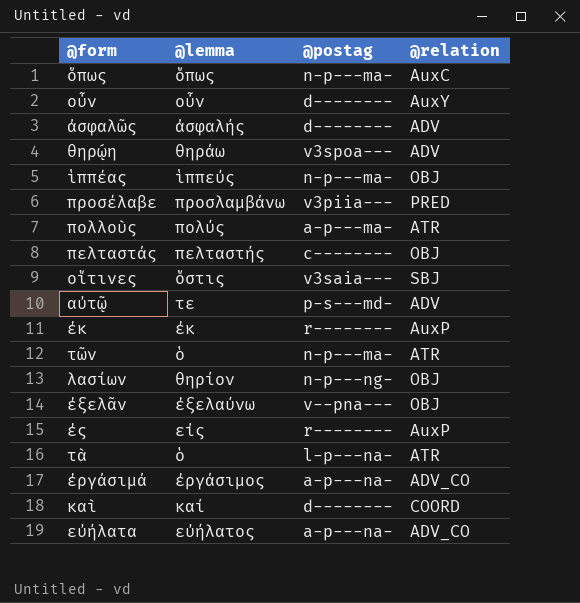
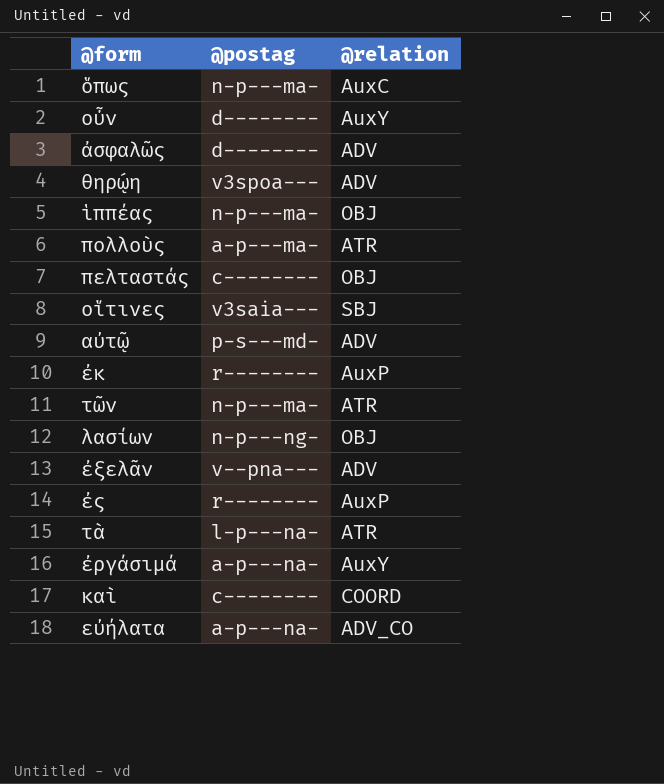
column @lemma | position: 2 -> none
row προσέλαβε: προσλαμβάνω | v3piia--- | PRED -> none
ἐξελᾶν | @relation: OBJ -> ADV
ἐργάσιμά | @relation: ADV_CO -> AuxY
καὶ | @postag: d-------- -> c--------

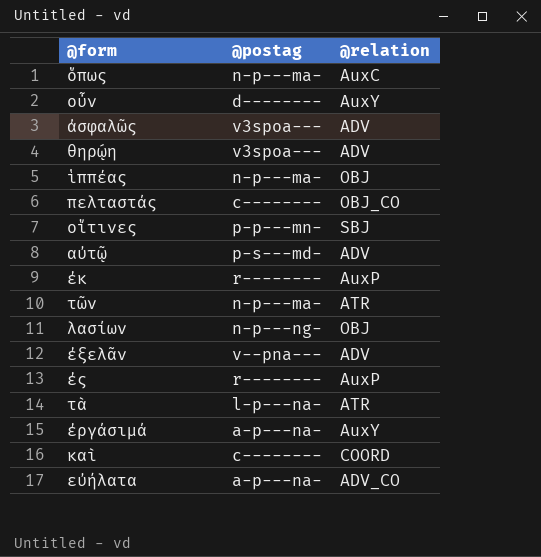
row πολλοὺς: a-p---ma- | ATR -> none
ἀσφαλῶς | @postag: d-------- -> v3spoa---
πελταστάς | @relation: OBJ -> OBJ_CO
οἵτινες | @postag: v3saia--- -> p-p---mn-

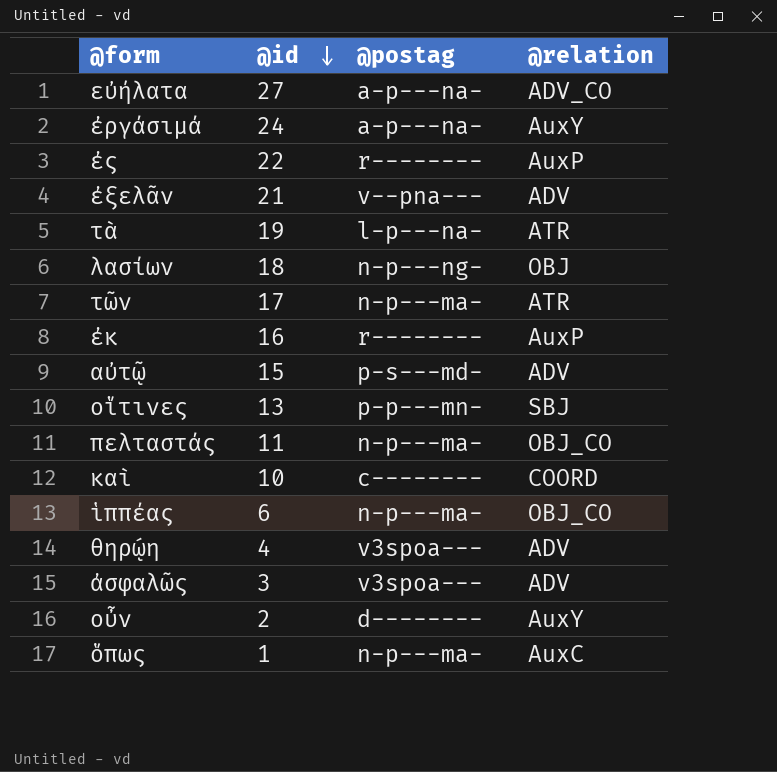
row order: none -> @id descending
column @id | position: none -> 2
πελταστάς | @postag: c-------- -> n-p---ma-
ἱππέας | @relation: OBJ -> OBJ_CO

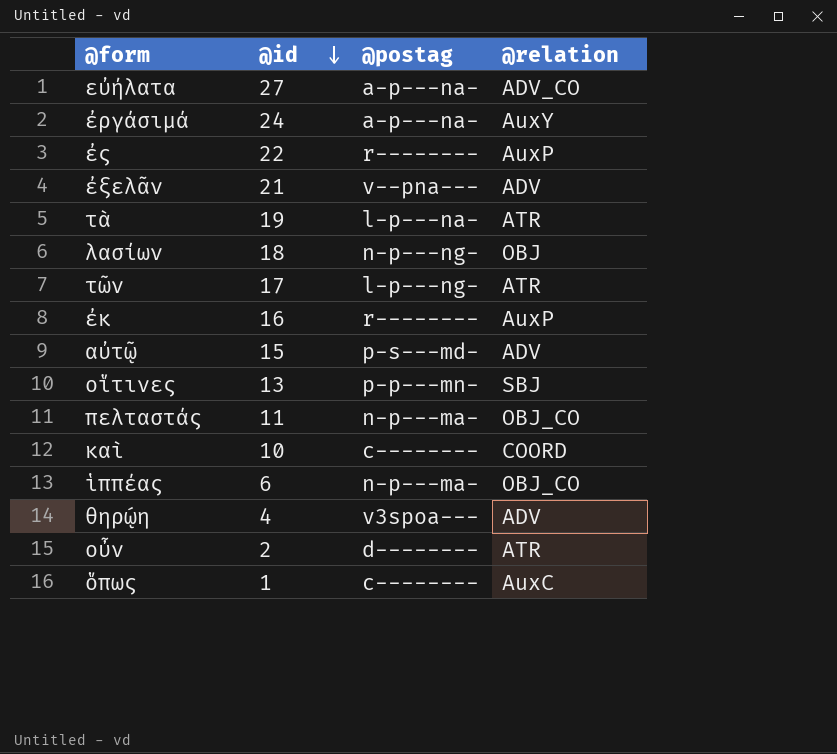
row ἀσφαλῶς: 3 | v3spoa--- | ADV -> none
τῶν | @postag: n-p---ma- -> l-p---ng-
οὖν | @relation: AuxY -> ATR
ὅπως | @postag: n-p---ma- -> c--------

